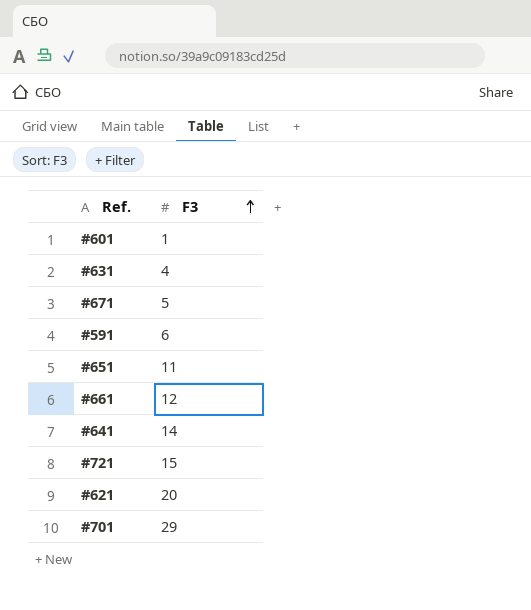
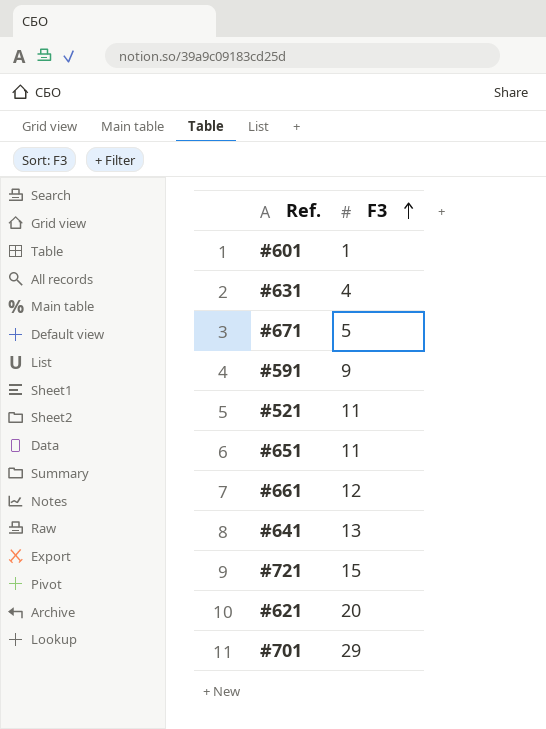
#591 | F3: 6 -> 9
row #521: none -> 11
#641 | F3: 14 -> 13

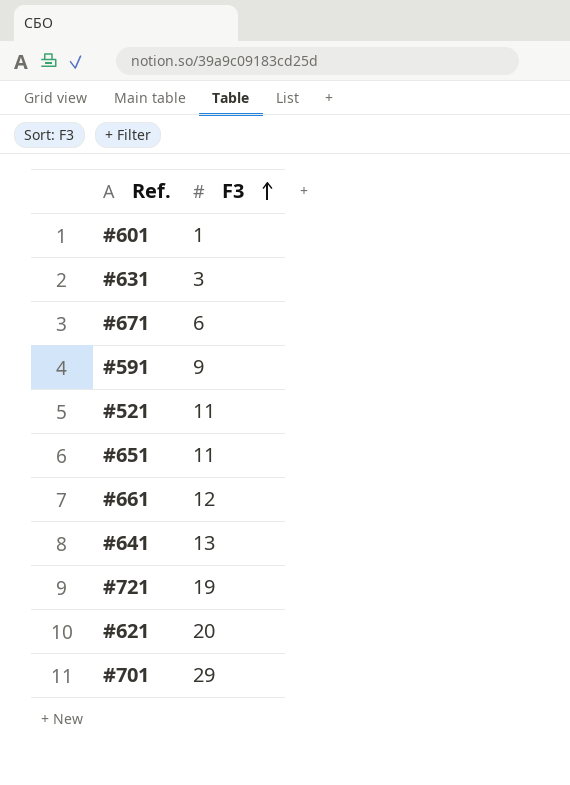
#631 | F3: 4 -> 3
#671 | F3: 5 -> 6
#721 | F3: 15 -> 19

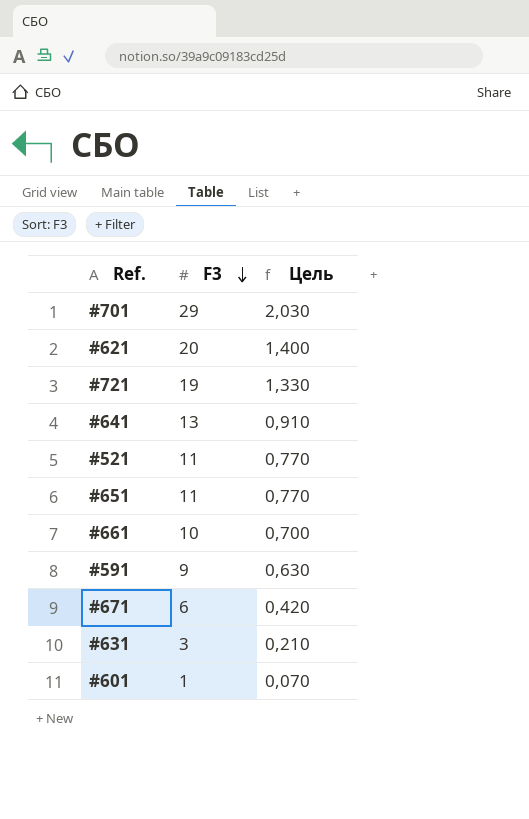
row order: F3 ascending -> F3 descending
column Цель | formula: none -> [F3] * 0,07
#661 | F3: 12 -> 10

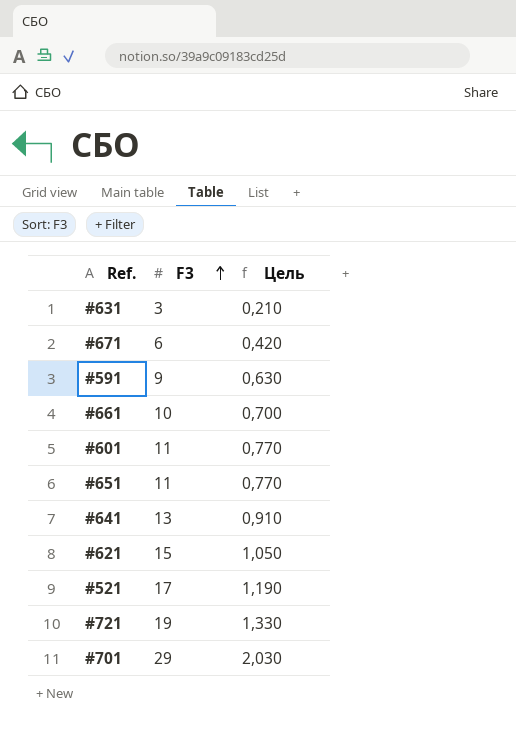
row order: F3 descending -> F3 ascending
#601 | F3: 1 -> 11
#601 | Цель: 0,070 -> 0,770
#621 | F3: 20 -> 15
#621 | Цель: 1,400 -> 1,050
#521 | F3: 11 -> 17
#521 | Цель: 0,770 -> 1,190

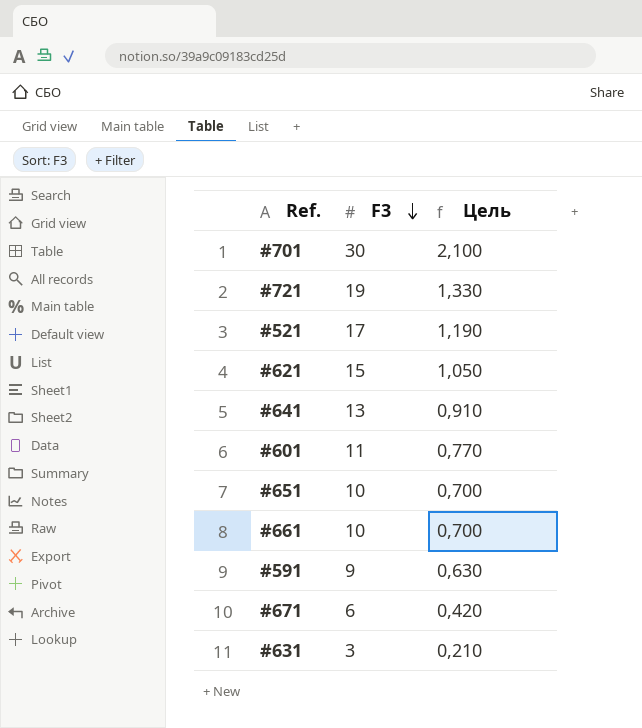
row order: F3 ascending -> F3 descending
#701 | F3: 29 -> 30
#701 | Цель: 2,030 -> 2,100
#651 | F3: 11 -> 10
#651 | Цель: 0,770 -> 0,700

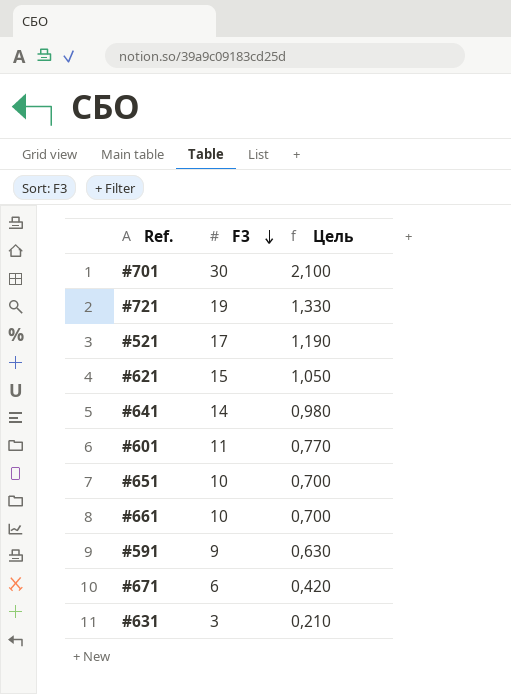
#641 | F3: 13 -> 14
#641 | Цель: 0,910 -> 0,980

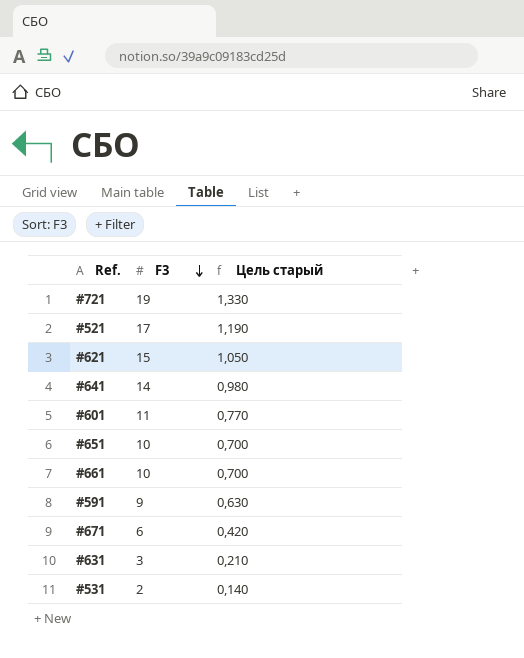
column name: Цель -> Цель старый
row #701: 30 | 2,100 -> none
row #531: none -> 2 | 0,140

